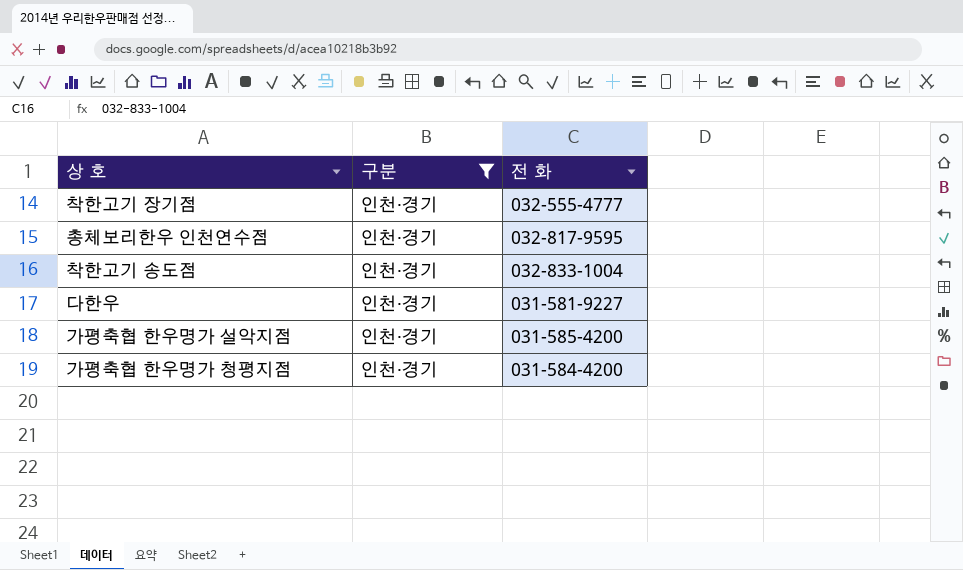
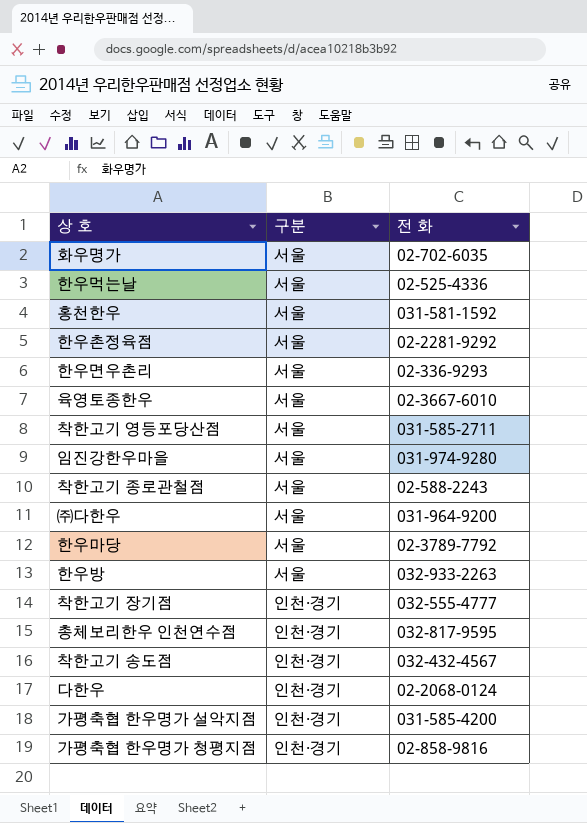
filter: 구분 = 인천·경기 -> none
착한고기 송도점 | 전 화: 032-833-1004 -> 032-432-4567
다한우 | 전 화: 031-581-9227 -> 02-2068-0124
가평축협 한우명가 청평지점 | 전 화: 031-584-4200 -> 02-858-9816

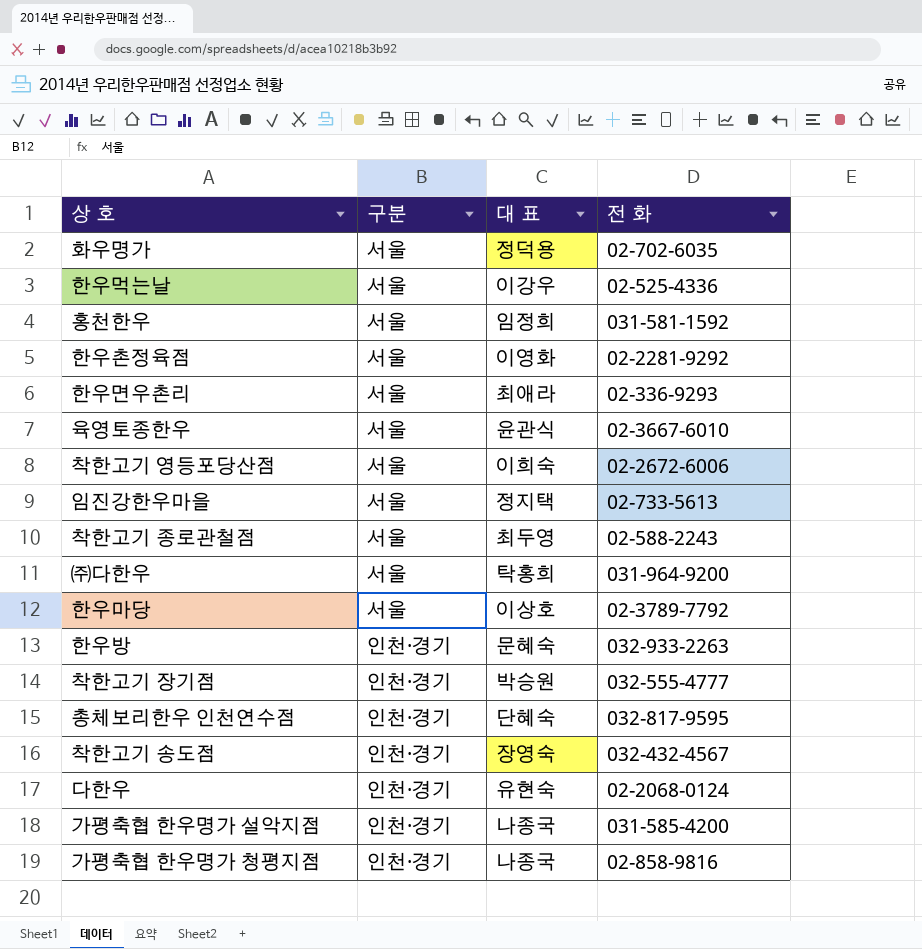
column 대 표 | position: none -> 3
착한고기 영등포당산점 | 전 화: 031-585-2711 -> 02-2672-6006
임진강한우마을 | 전 화: 031-974-9280 -> 02-733-5613
한우방 | 구분: 서울 -> 인천·경기

